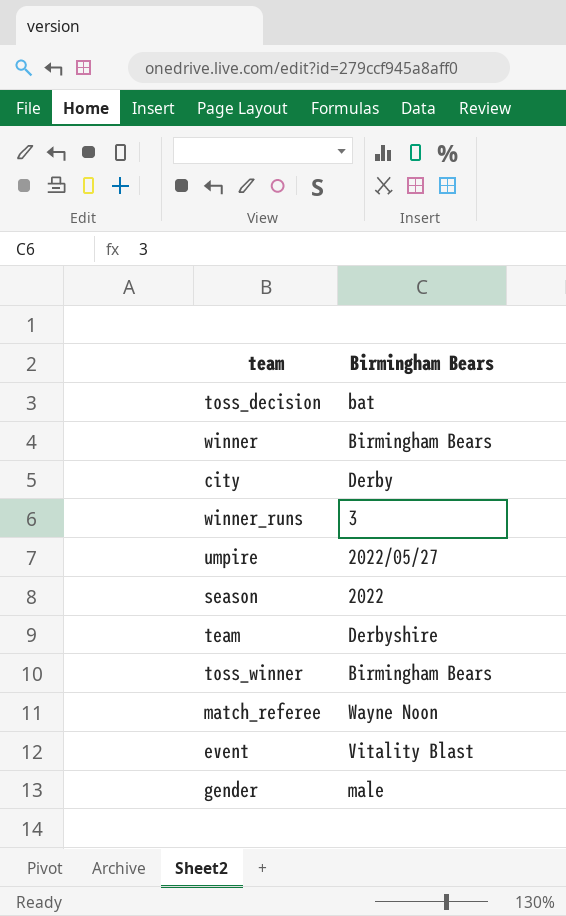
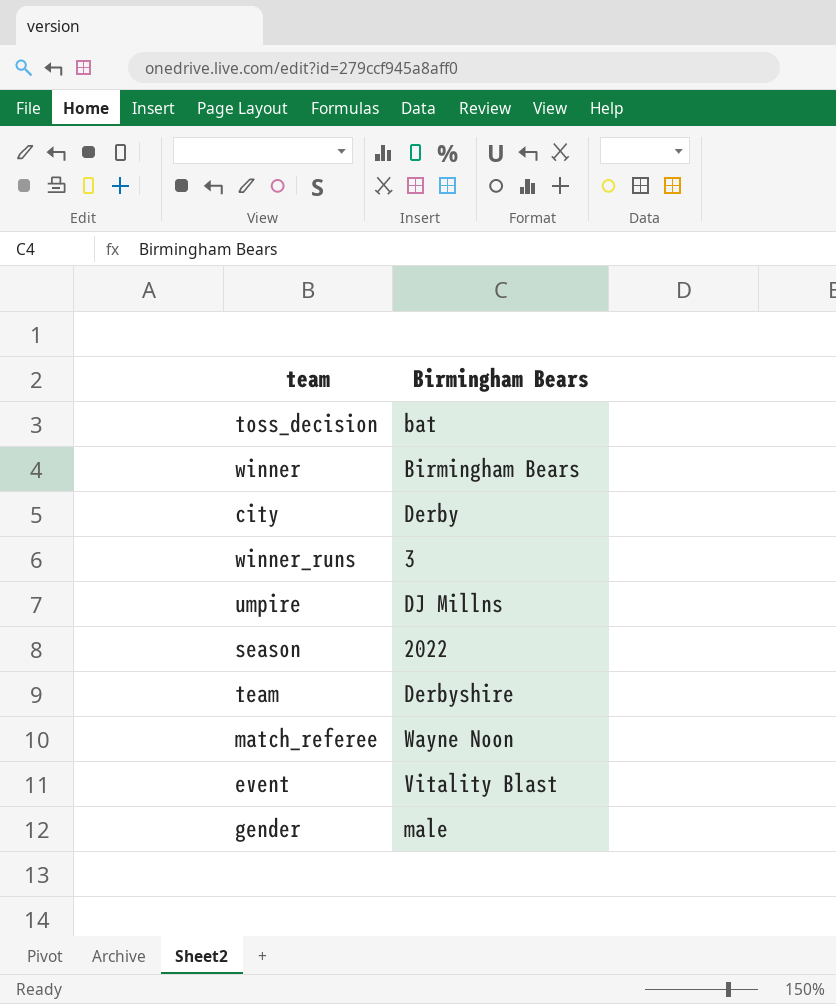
row toss_winner: Birmingham Bears -> none
umpire | Birmingham Bears: 2022/05/27 -> DJ Millns

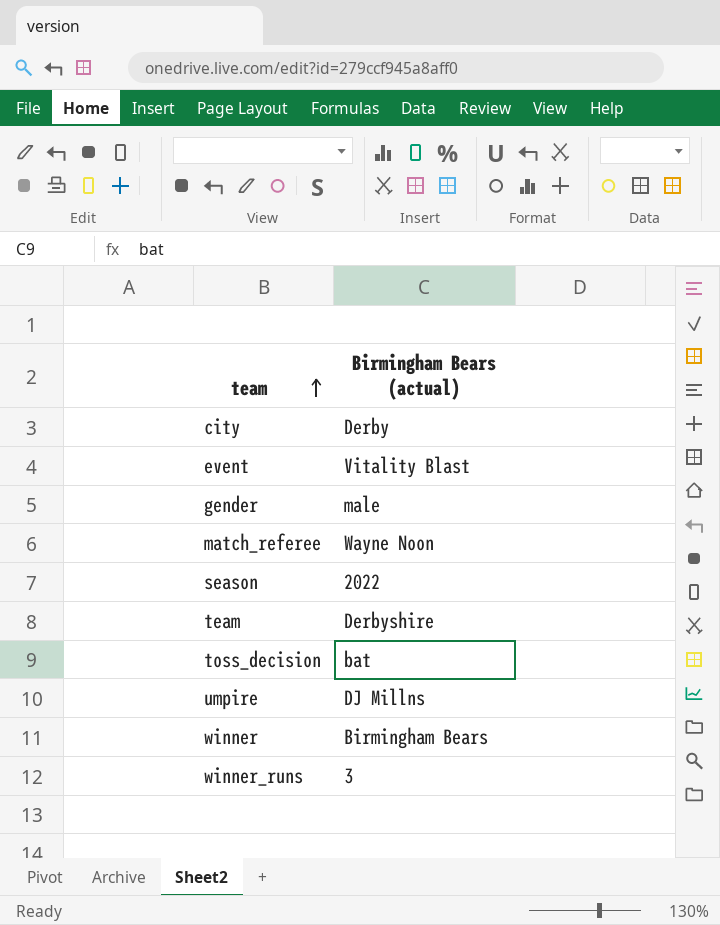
row order: none -> team ascending
column name: Birmingham Bears -> Birmingham Bears (actual)

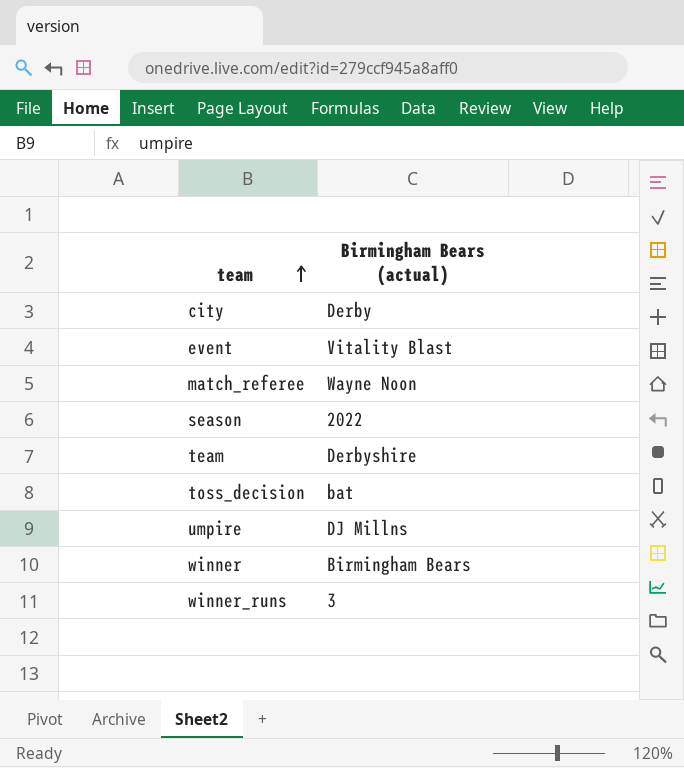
row gender: male -> none

